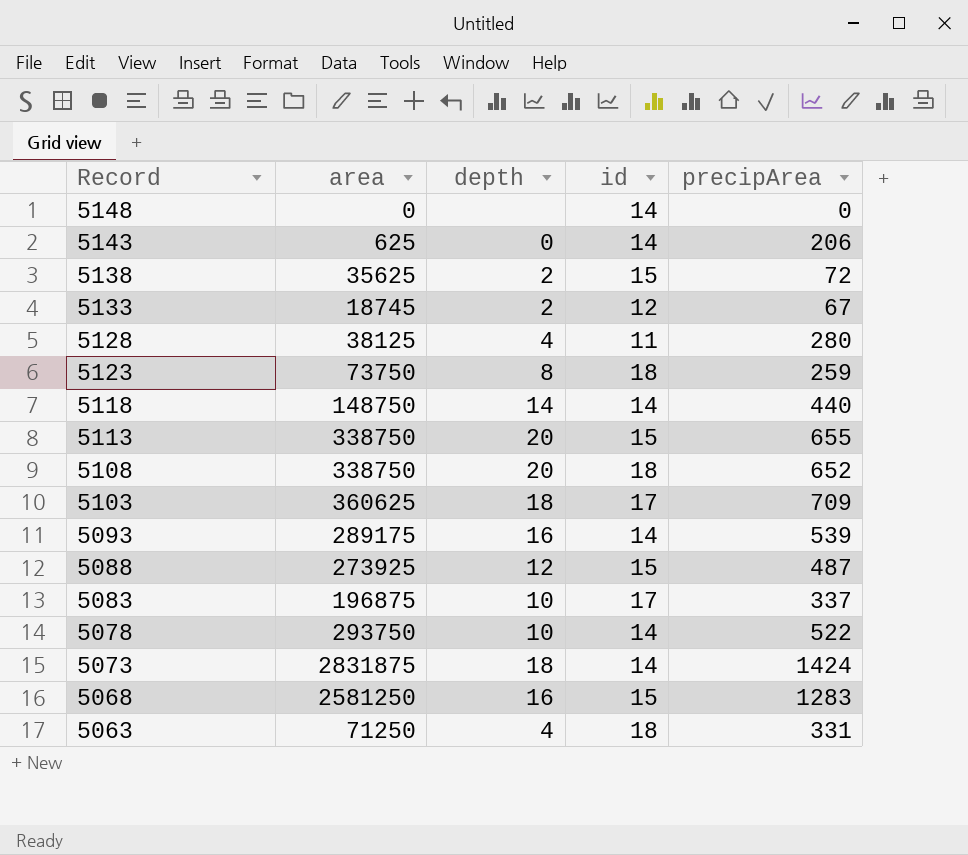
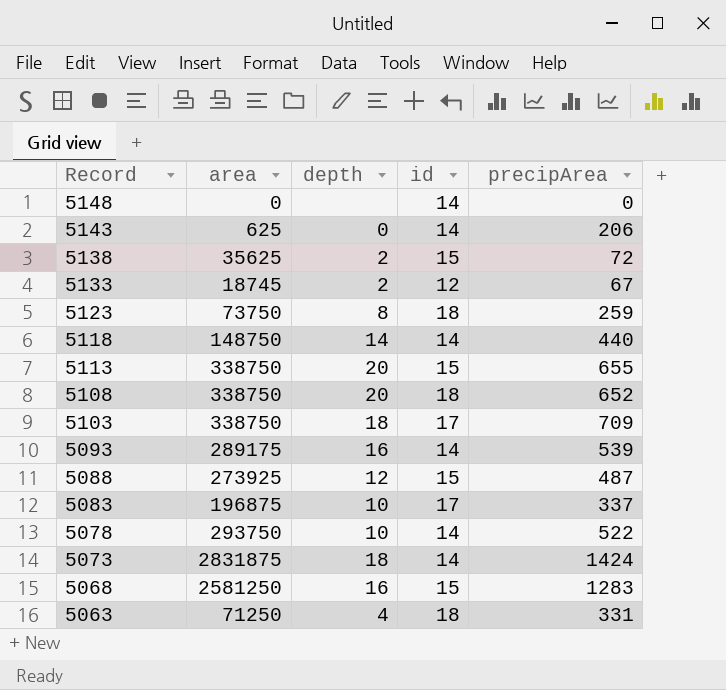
row 5128: 38125 | 4 | 11 | 280 -> none
5103 | area: 360625 -> 338750

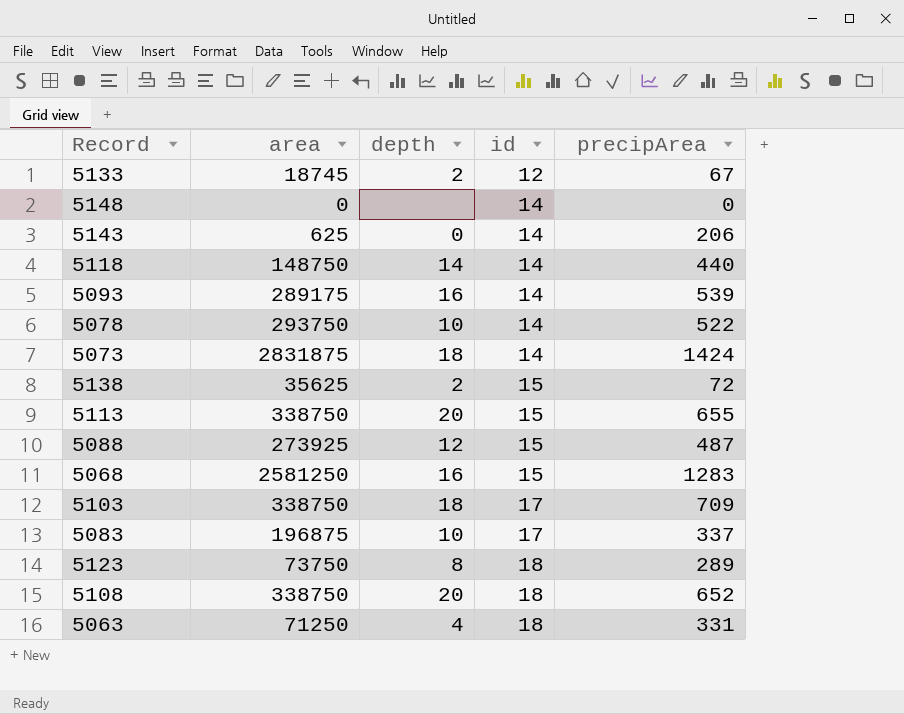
row order: Record descending -> id ascending
5123 | precipArea: 259 -> 289

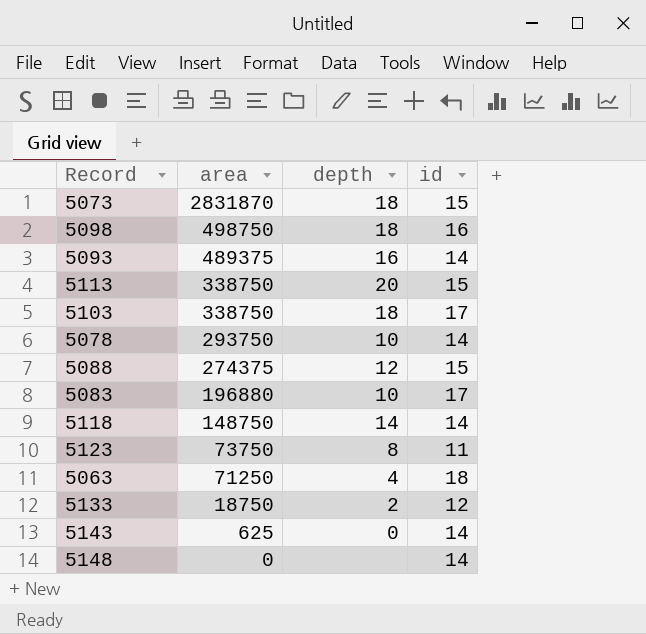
row order: id ascending -> area descending
column precipArea | position: 5 -> none
row 5138: 35625 | 2 | 15 | 72 -> none
row 5068: 2581250 | 16 | 15 | 1283 -> none
row 5108: 338750 | 20 | 18 | 652 -> none
5073 | area: 2831875 -> 2831870
5073 | id: 14 -> 15
row 5098: none -> 498750 | 18 | 16
5093 | area: 289175 -> 489375
5088 | area: 273925 -> 274375
5083 | area: 196875 -> 196880
5123 | id: 18 -> 11
5133 | area: 18745 -> 18750

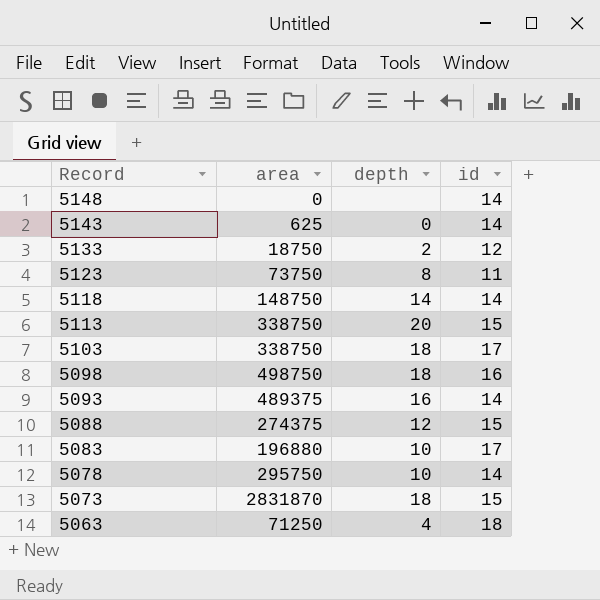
row order: area descending -> Record descending
5078 | area: 293750 -> 295750

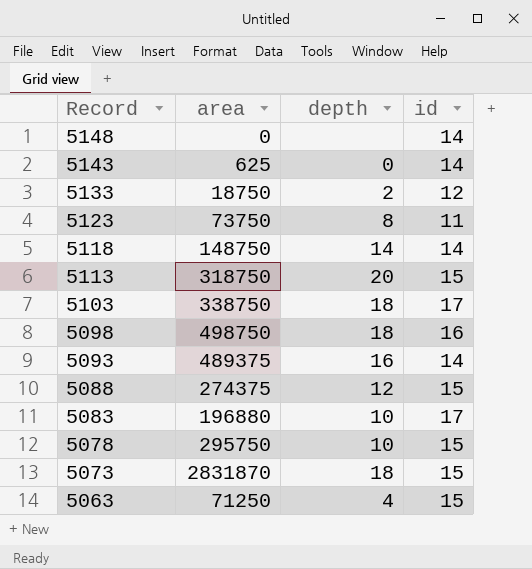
5113 | area: 338750 -> 318750
5078 | id: 14 -> 15
5063 | id: 18 -> 15

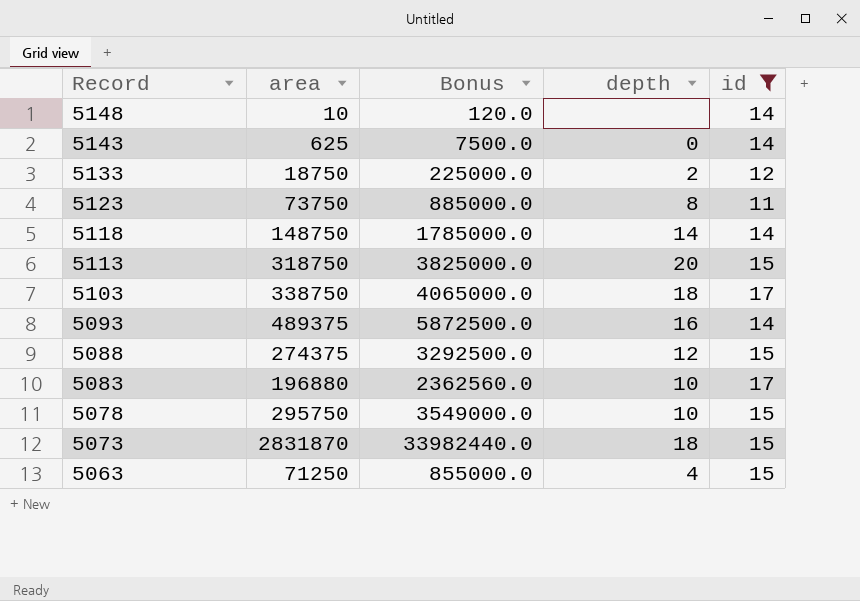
filter: none -> id != 16
column Bonus | formula: none -> [area] * 12
5148 | area: 0 -> 10

